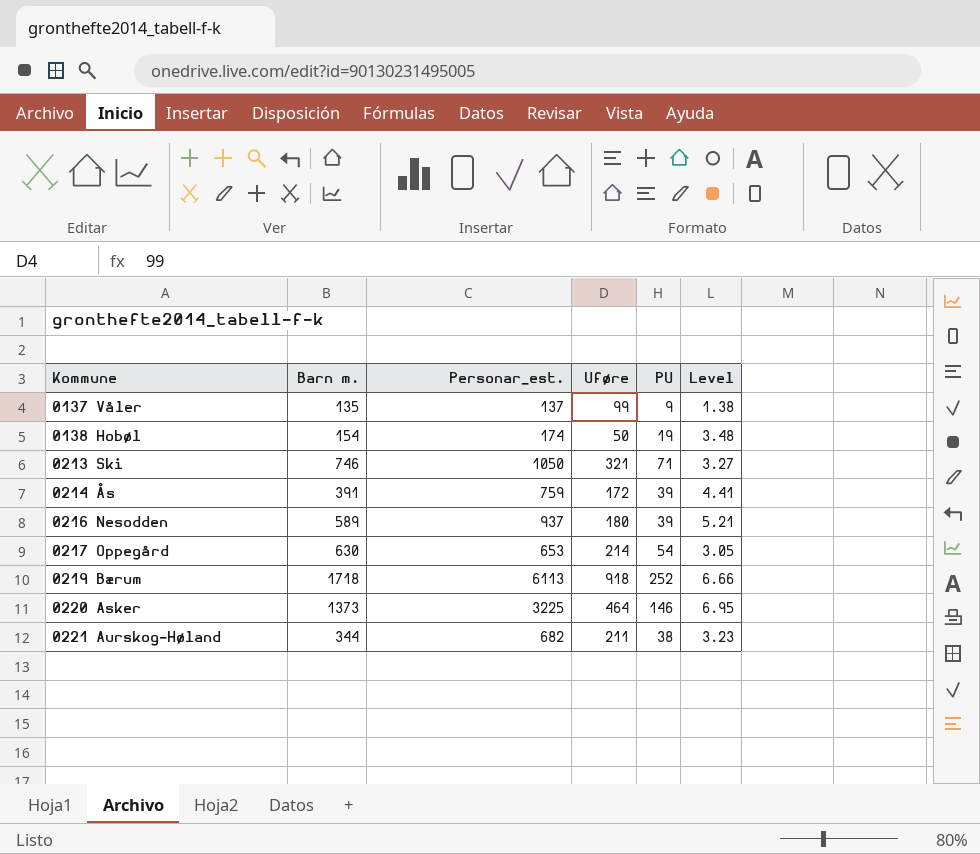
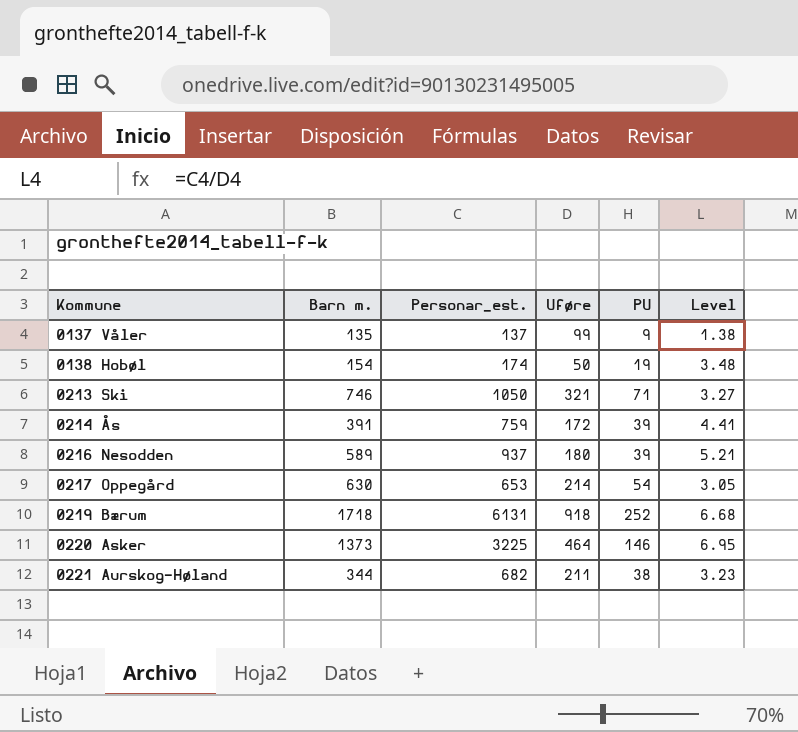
0219 Bærum | Personar_est.: 6113 -> 6131
0219 Bærum | Level: 6.66 -> 6.68

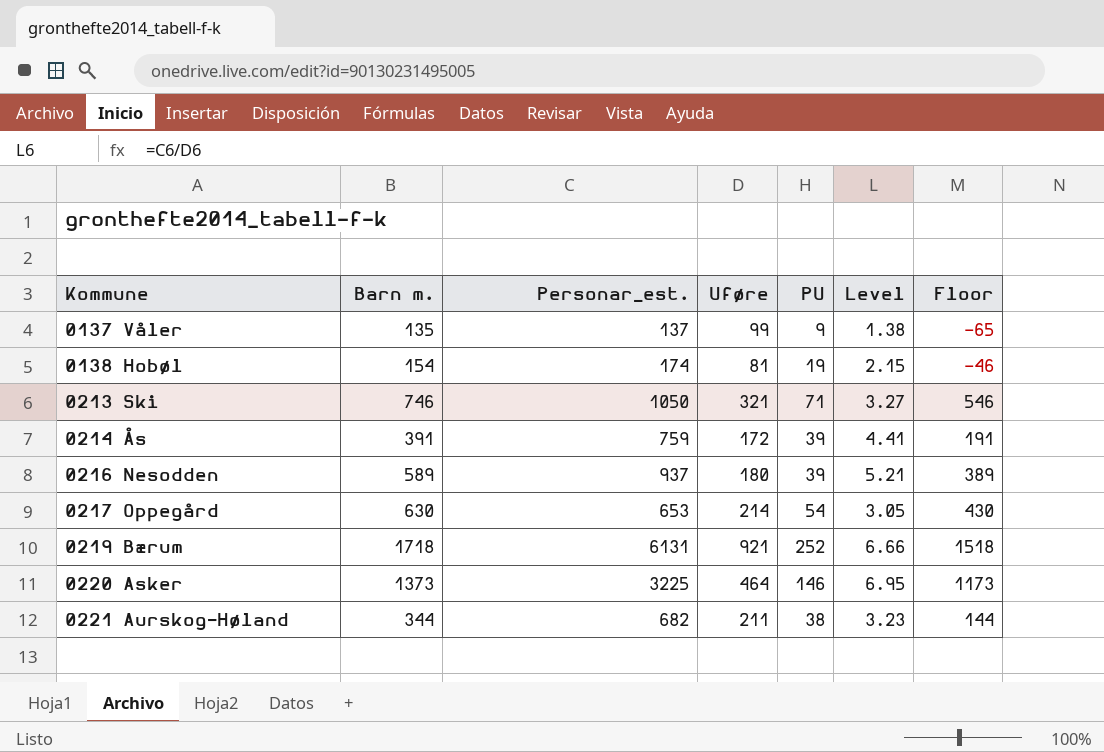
column Floor | formula: none -> [Barn m.] - 200
0138 Hobøl | Uføre: 50 -> 81
0138 Hobøl | Level: 3.48 -> 2.15
0219 Bærum | Uføre: 918 -> 921
0219 Bærum | Level: 6.68 -> 6.66

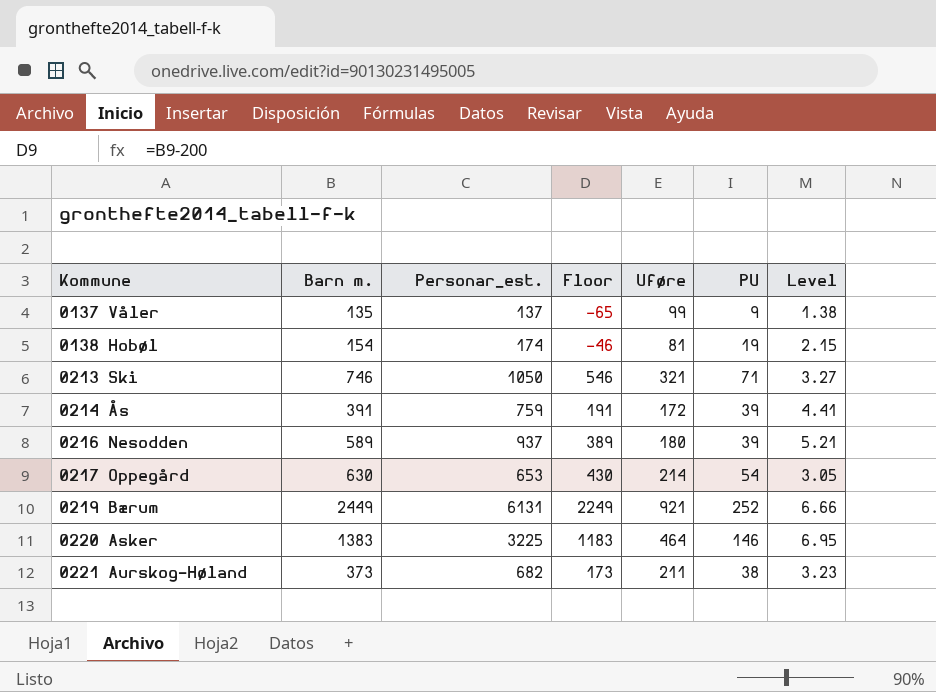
column Floor | position: 7 -> 4
0219 Bærum | Barn m.: 1718 -> 2449
0219 Bærum | Floor: 1518 -> 2249
0220 Asker | Barn m.: 1373 -> 1383
0220 Asker | Floor: 1173 -> 1183
0221 Aurskog-Høland | Barn m.: 344 -> 373
0221 Aurskog-Høland | Floor: 144 -> 173

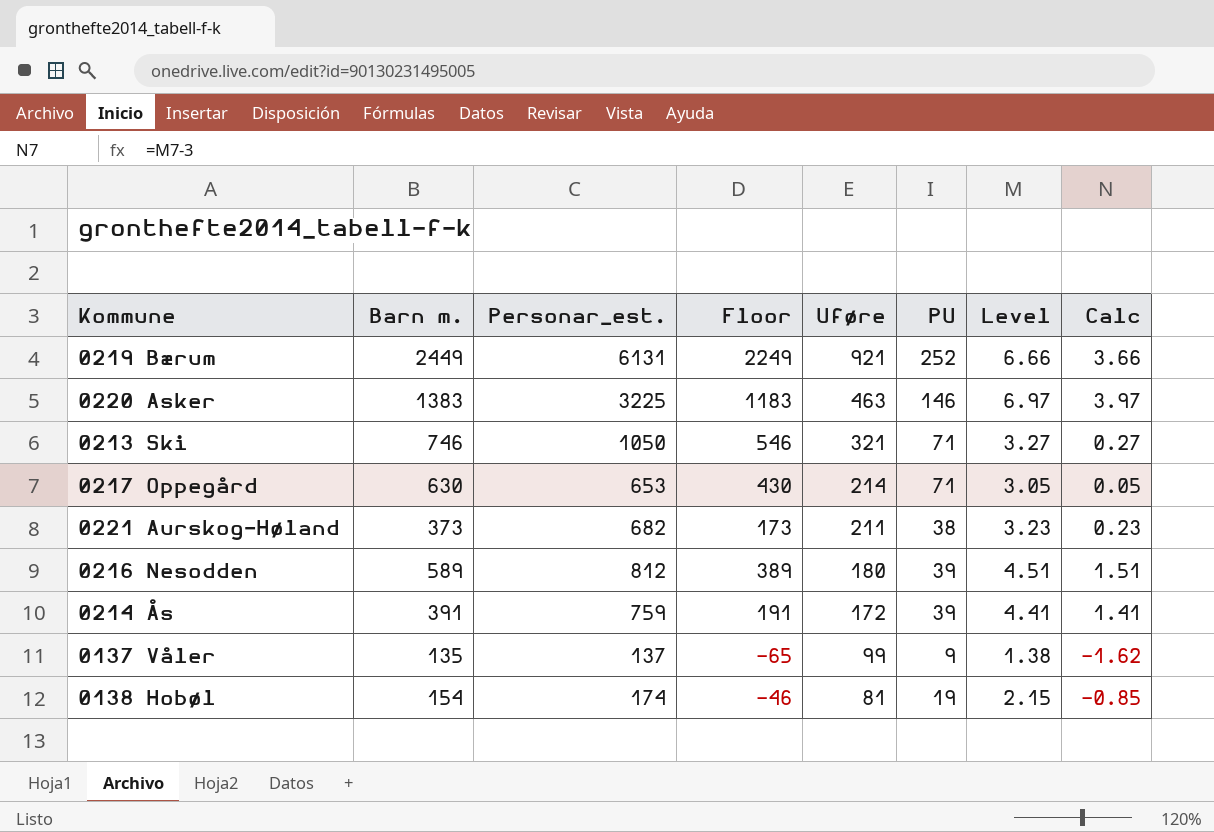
row order: Kommune ascending -> Uføre descending
column Calc | formula: none -> [Level] - 3
0220 Asker | Uføre: 464 -> 463
0220 Asker | Level: 6.95 -> 6.97
0217 Oppegård | PU: 54 -> 71
0216 Nesodden | Personar_est.: 937 -> 812
0216 Nesodden | Level: 5.21 -> 4.51

